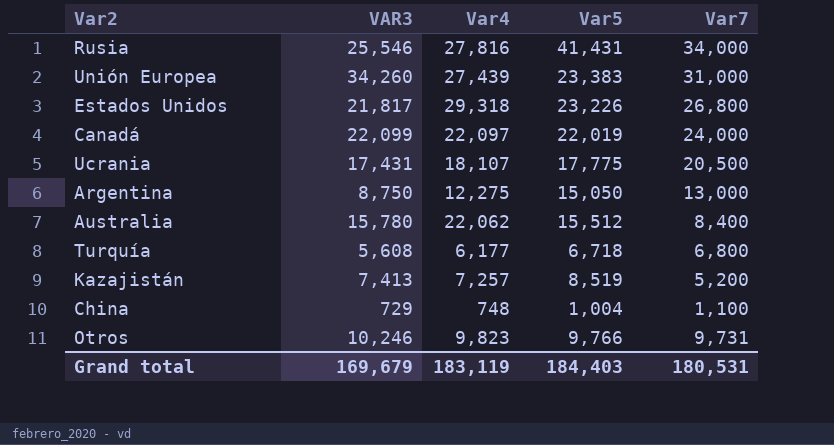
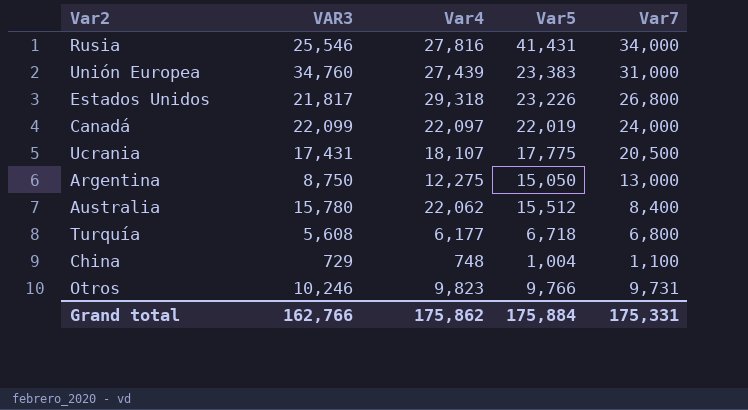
row Kazajistán: 7,413 | 7,257 | 8,519 | 5,200 -> none
Unión Europea | VAR3: 34,260 -> 34,760
Grand total | VAR3: 169,679 -> 162,766
Grand total | Var4: 183,119 -> 175,862
Grand total | Var5: 184,403 -> 175,884
Grand total | Var7: 180,531 -> 175,331

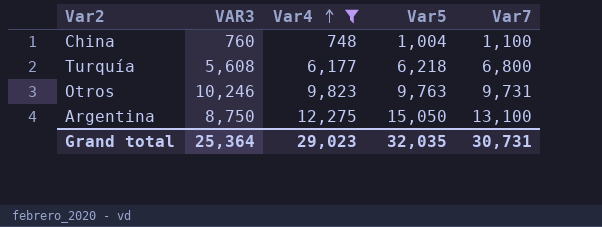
filter: none -> Var4 <= 12,275
row order: none -> Var4 ascending
China | VAR3: 729 -> 760
Turquía | Var5: 6,718 -> 6,218
Otros | Var5: 9,766 -> 9,763
Argentina | Var7: 13,000 -> 13,100
Grand total | VAR3: 162,766 -> 25,364
Grand total | Var4: 175,862 -> 29,023
Grand total | Var5: 175,884 -> 32,035
Grand total | Var7: 175,331 -> 30,731

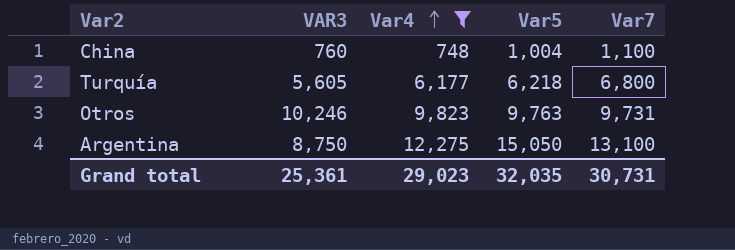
Turquía | VAR3: 5,608 -> 5,605
Grand total | VAR3: 25,364 -> 25,361

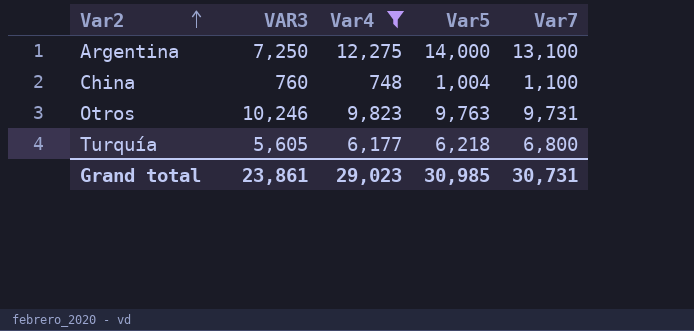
row order: Var4 ascending -> Var2 ascending
Argentina | VAR3: 8,750 -> 7,250
Argentina | Var5: 15,050 -> 14,000
Grand total | VAR3: 25,361 -> 23,861
Grand total | Var5: 32,035 -> 30,985

